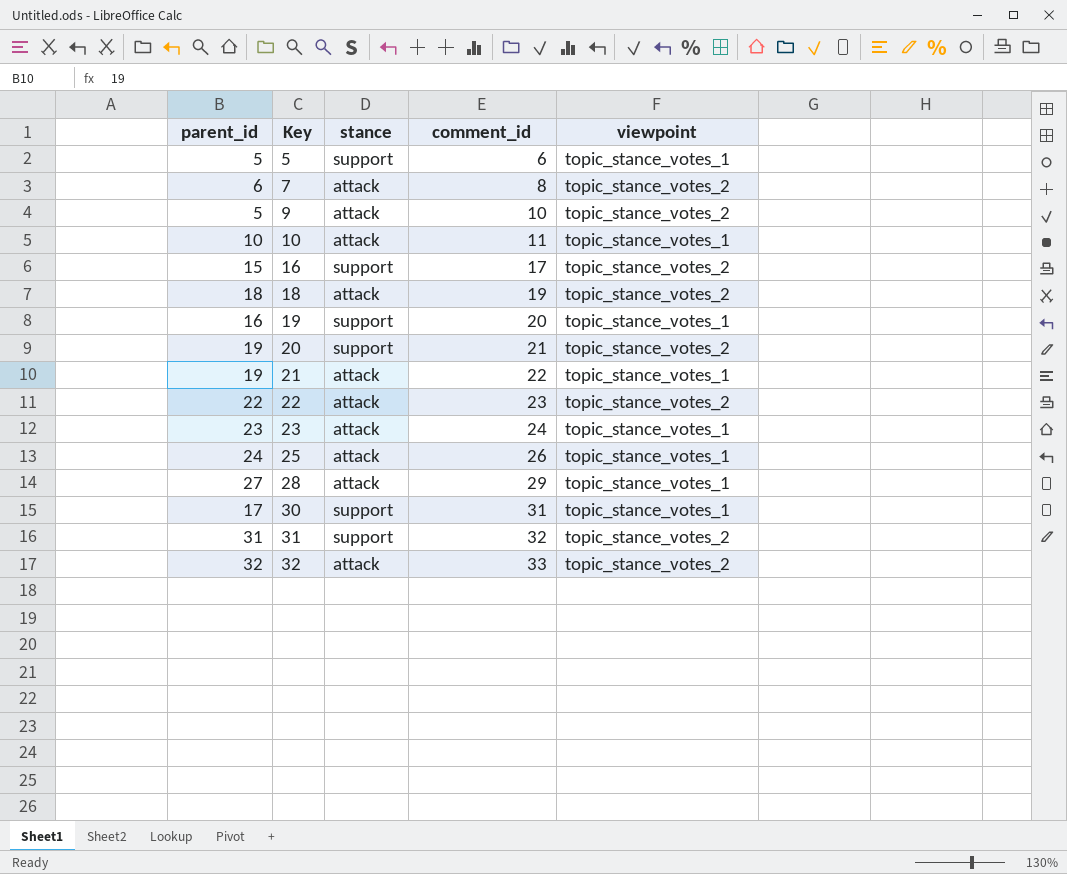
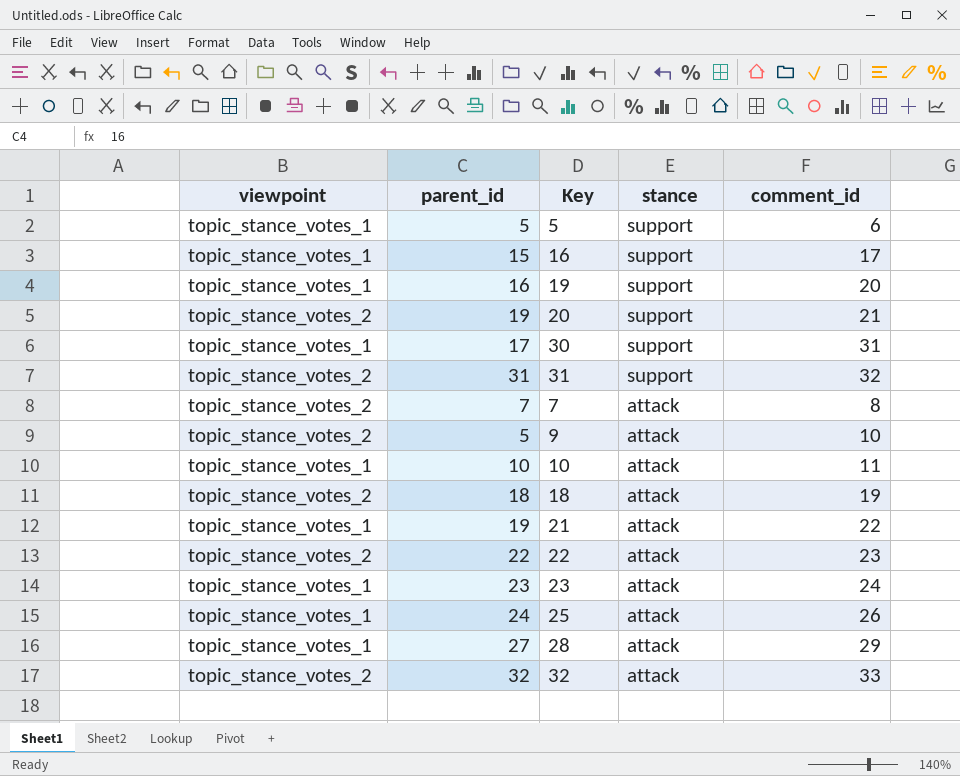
row order: Key ascending -> stance descending
column viewpoint | position: 5 -> 1
16 | viewpoint: topic_stance_votes_2 -> topic_stance_votes_1
7 | parent_id: 6 -> 7

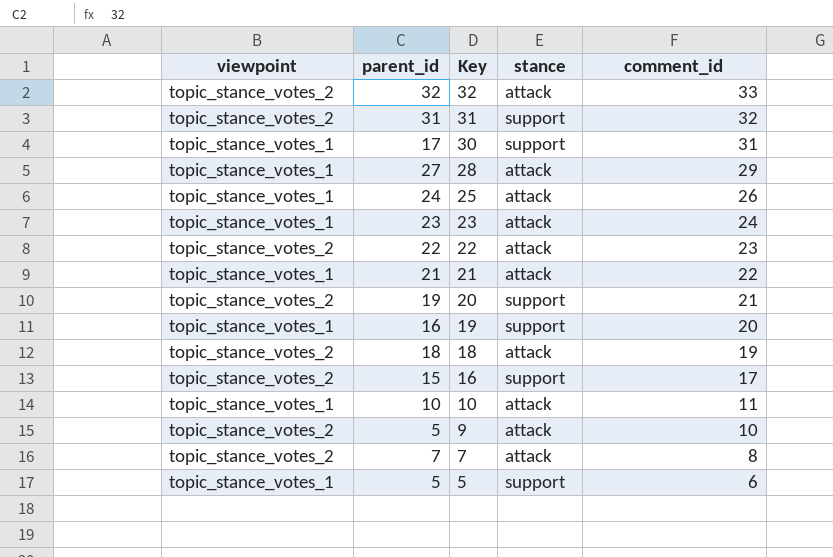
row order: stance descending -> Key descending
21 | parent_id: 19 -> 21
16 | viewpoint: topic_stance_votes_1 -> topic_stance_votes_2

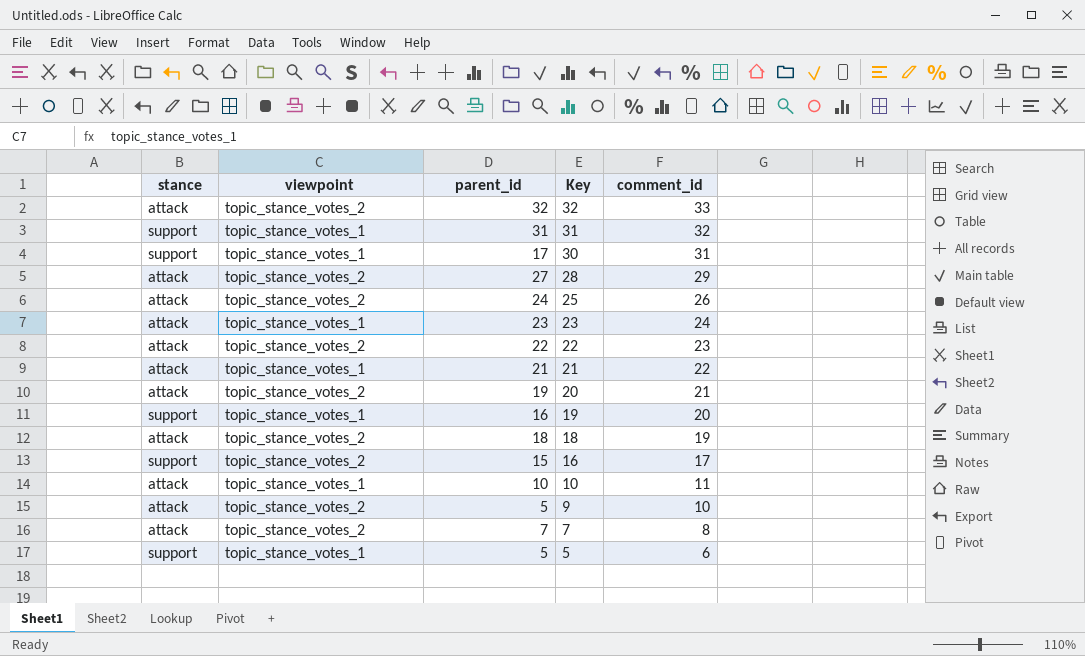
column stance | position: 4 -> 1
31 | viewpoint: topic_stance_votes_2 -> topic_stance_votes_1
28 | viewpoint: topic_stance_votes_1 -> topic_stance_votes_2
25 | viewpoint: topic_stance_votes_1 -> topic_stance_votes_2
20 | stance: support -> attack

